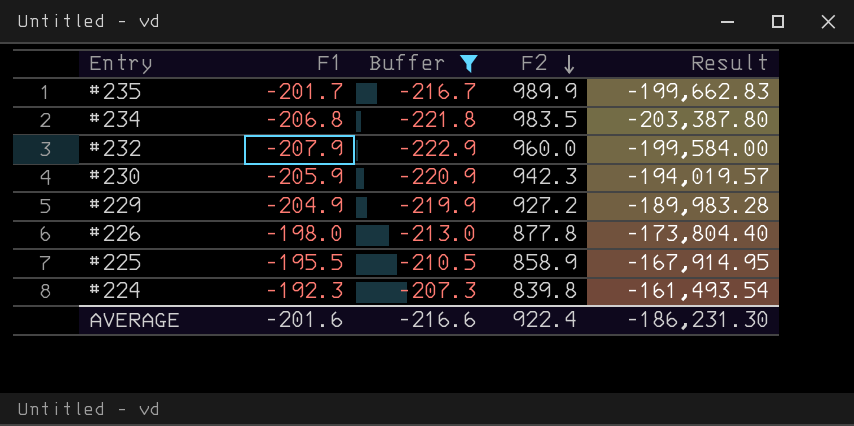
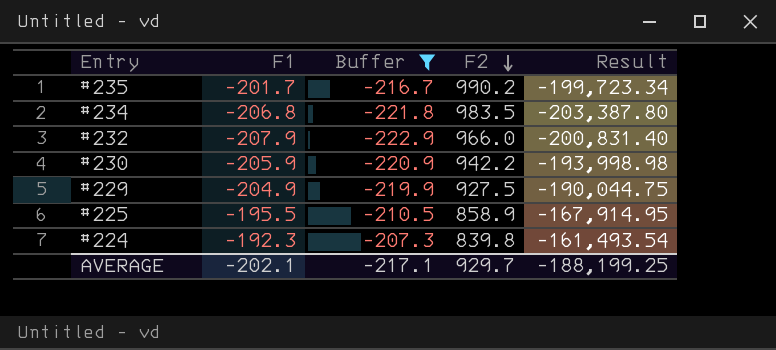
row #226: -198.0 | -213.0 | 877.8 | -173,804.40 -> none
#235 | F2: 989.9 -> 990.2
#235 | Result: -199,662.83 -> -199,723.34
#232 | F2: 960.0 -> 966.0
#232 | Result: -199,584.00 -> -200,831.40
#230 | F2: 942.3 -> 942.2
#230 | Result: -194,019.57 -> -193,998.98
#229 | F2: 927.2 -> 927.5
#229 | Result: -189,983.28 -> -190,044.75
AVERAGE | F1: -201.6 -> -202.1
AVERAGE | Buffer: -216.6 -> -217.1
AVERAGE | F2: 922.4 -> 929.7
AVERAGE | Result: -186,231.30 -> -188,199.25

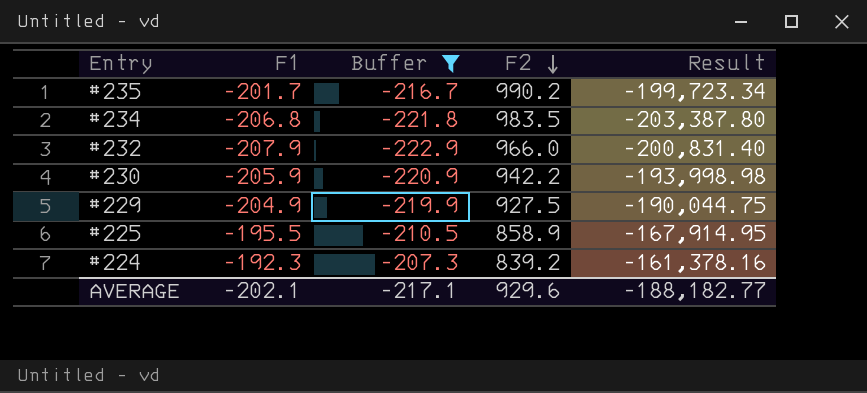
#224 | F2: 839.8 -> 839.2
#224 | Result: -161,493.54 -> -161,378.16
AVERAGE | F2: 929.7 -> 929.6
AVERAGE | Result: -188,199.25 -> -188,182.77

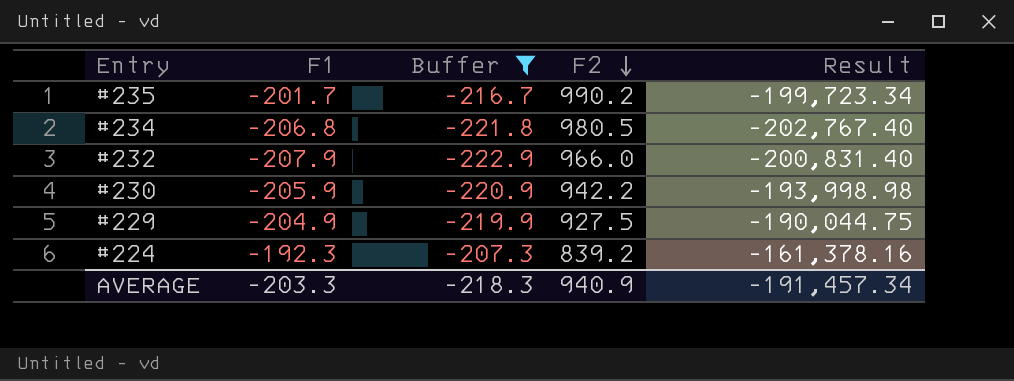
row #225: -195.5 | -210.5 | 858.9 | -167,914.95 -> none
#234 | F2: 983.5 -> 980.5
#234 | Result: -203,387.80 -> -202,767.40
AVERAGE | F1: -202.1 -> -203.3
AVERAGE | Buffer: -217.1 -> -218.3
AVERAGE | F2: 929.6 -> 940.9
AVERAGE | Result: -188,182.77 -> -191,457.34

